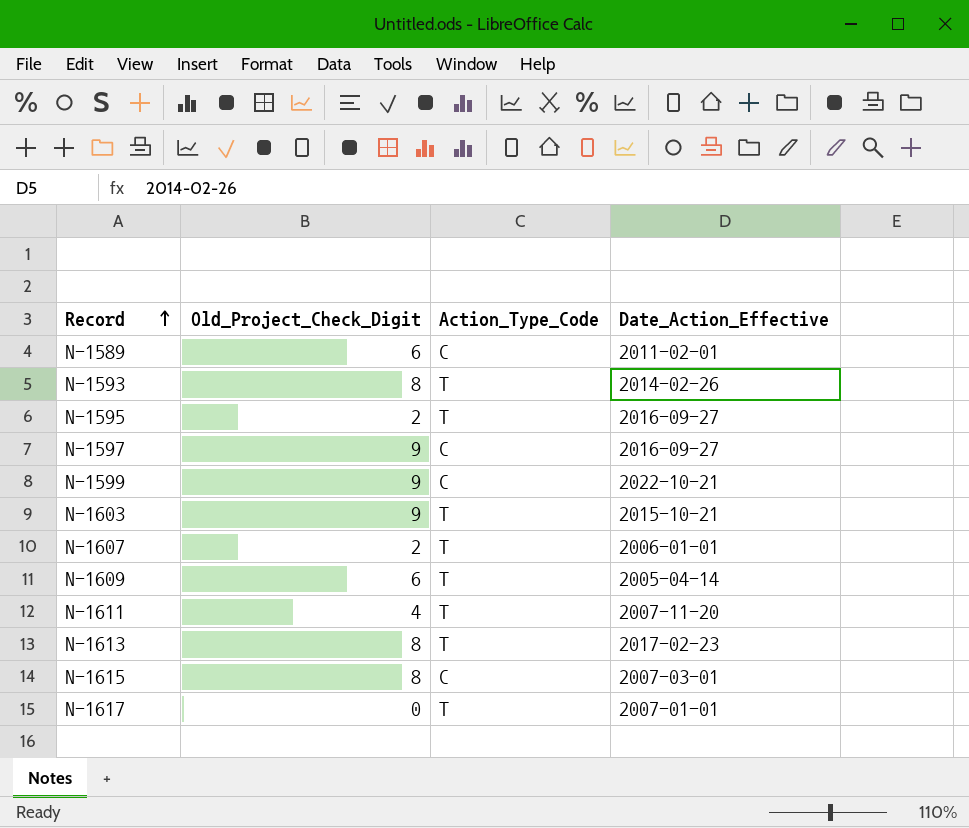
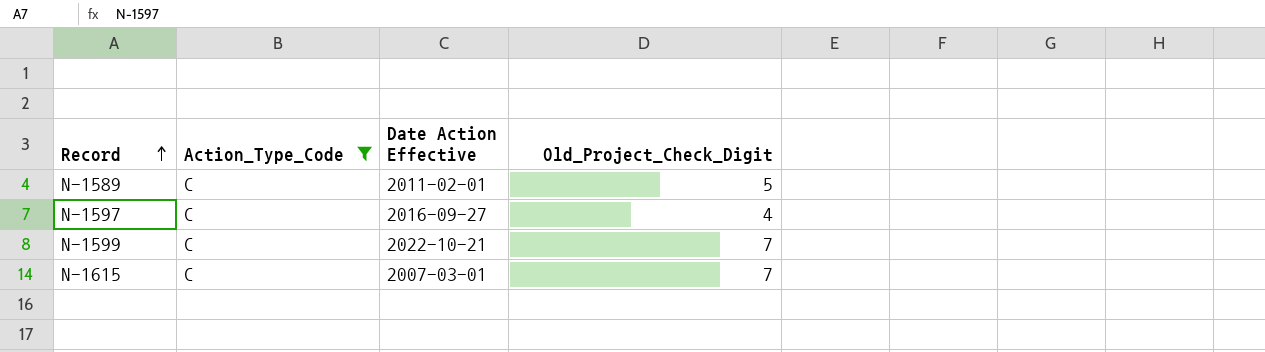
filter: none -> Action_Type_Code = C
column name: Date_Action_Effective -> Date Action Effective
column Old_Project_Check_Digit | position: 2 -> 4
N-1589 | Old_Project_Check_Digit: 6 -> 5
N-1597 | Old_Project_Check_Digit: 9 -> 4
N-1599 | Old_Project_Check_Digit: 9 -> 7
N-1615 | Old_Project_Check_Digit: 8 -> 7

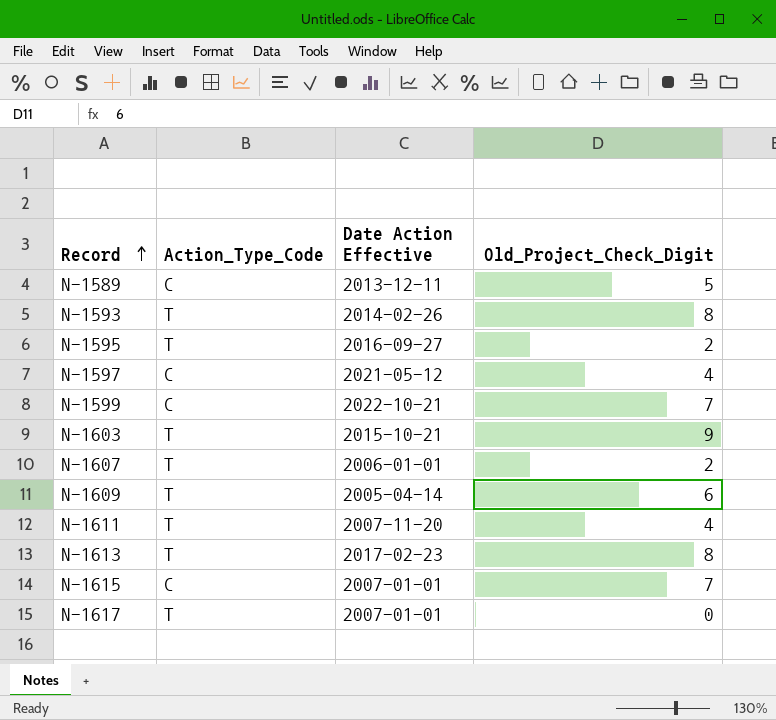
filter: Action_Type_Code = C -> none
N-1589 | Date Action Effective: 2011-02-01 -> 2013-12-11
N-1597 | Date Action Effective: 2016-09-27 -> 2021-05-12
N-1615 | Date Action Effective: 2007-03-01 -> 2007-01-01

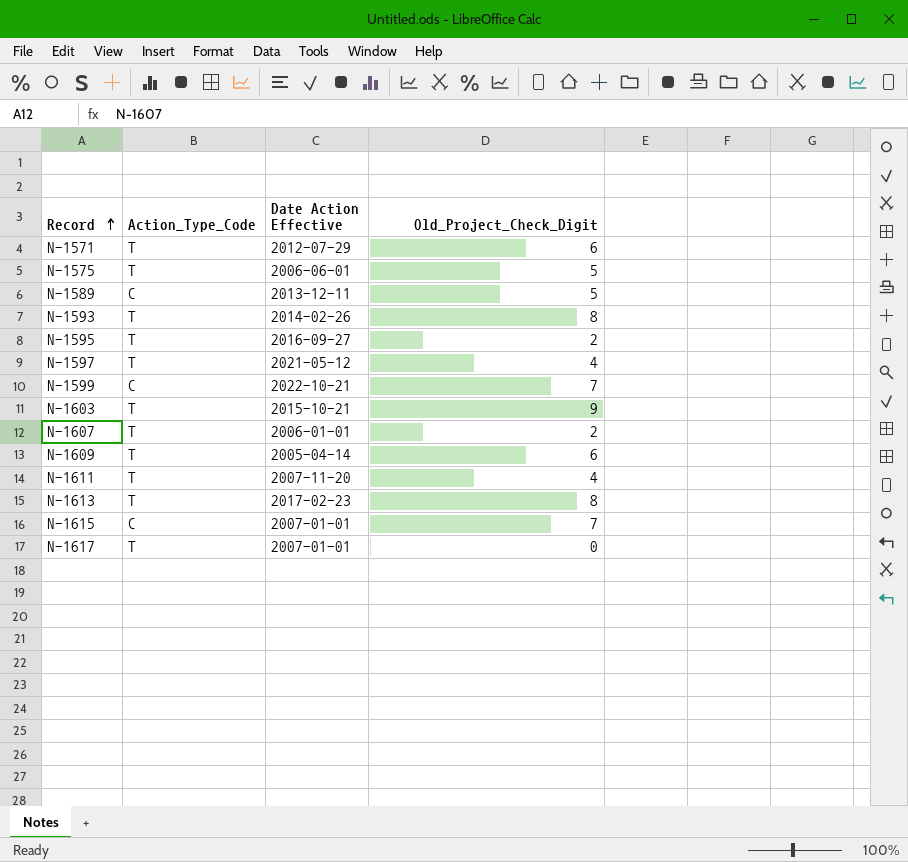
row N-1571: none -> T | 2012-07-29 | 6
row N-1575: none -> T | 2006-06-01 | 5
N-1597 | Action_Type_Code: C -> T

